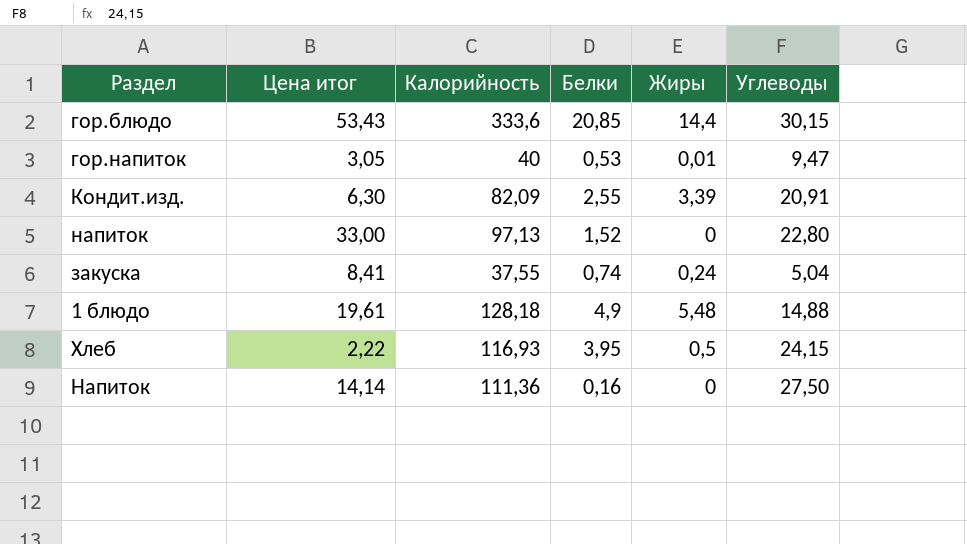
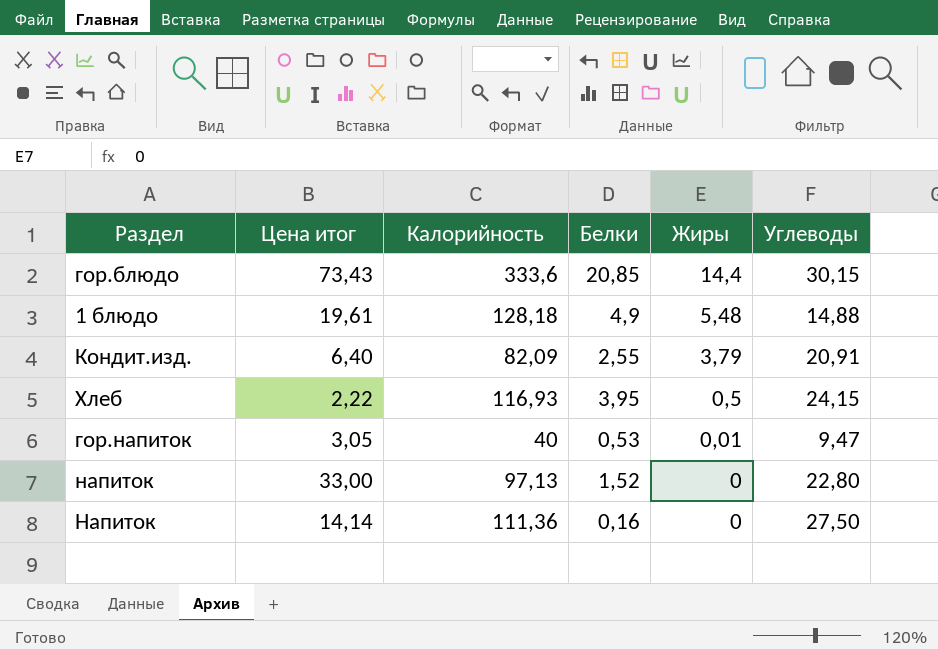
row order: none -> Жиры descending
row закуска: 8,41 | 37,55 | 0,74 | 0,24 | 5,04 -> none
гор.блюдо | Цена итог: 53,43 -> 73,43
Кондит.изд. | Цена итог: 6,30 -> 6,40
Кондит.изд. | Жиры: 3,39 -> 3,79

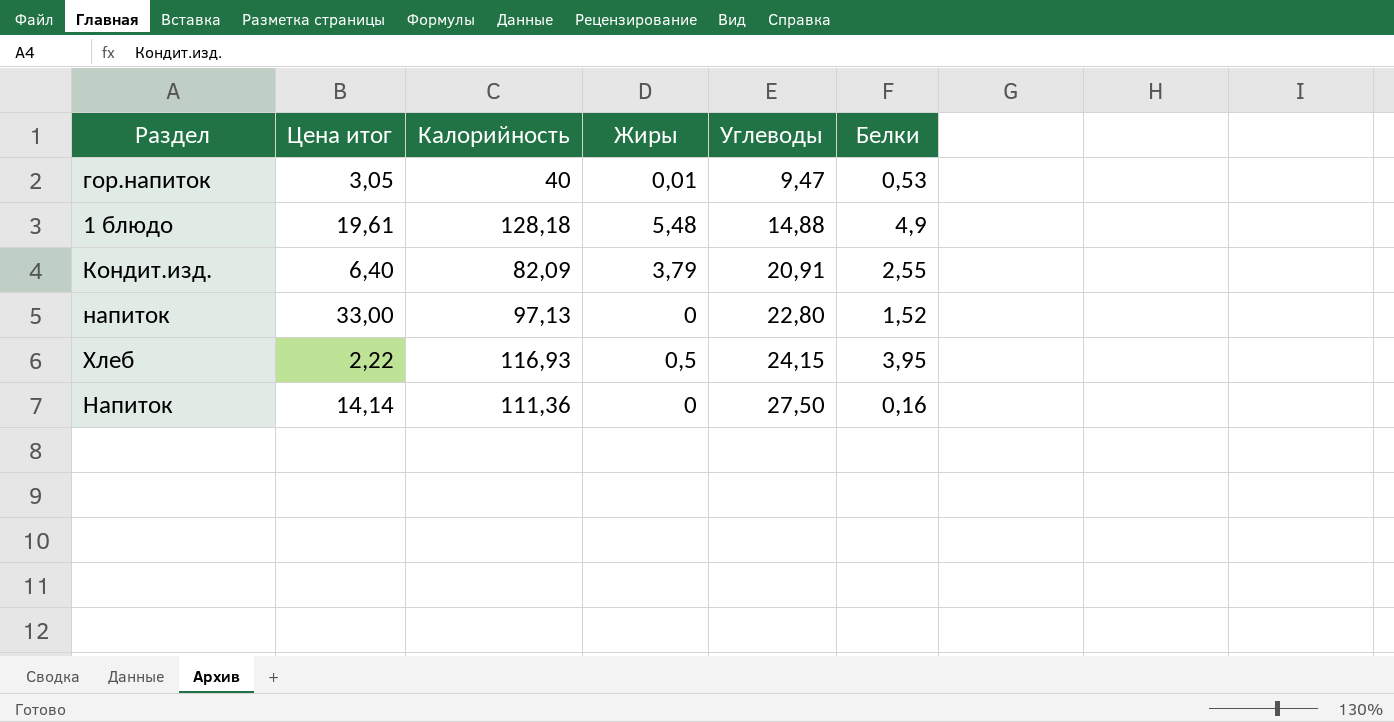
row order: Жиры descending -> Углеводы ascending
column Белки | position: 4 -> 6
row гор.блюдо: 73,43 | 333,6 | 20,85 | 14,4 | 30,15 -> none

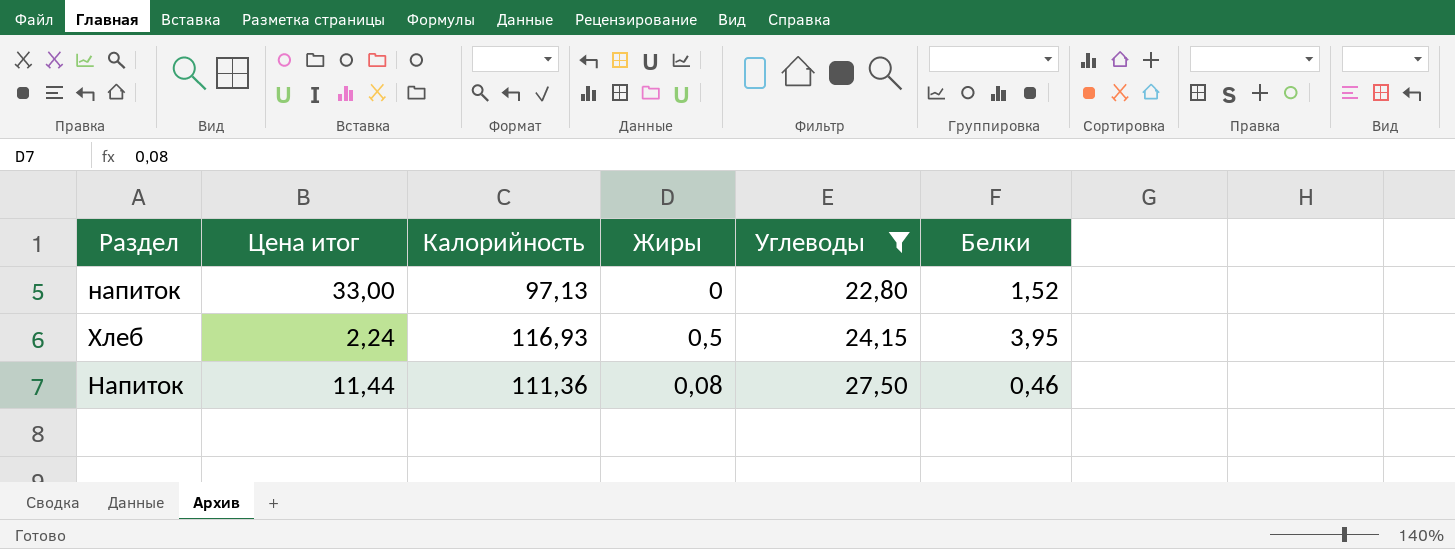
filter: none -> Углеводы >= 22,80
Хлеб | Цена итог: 2,22 -> 2,24
Напиток | Цена итог: 14,14 -> 11,44
Напиток | Жиры: 0 -> 0,08
Напиток | Белки: 0,16 -> 0,46

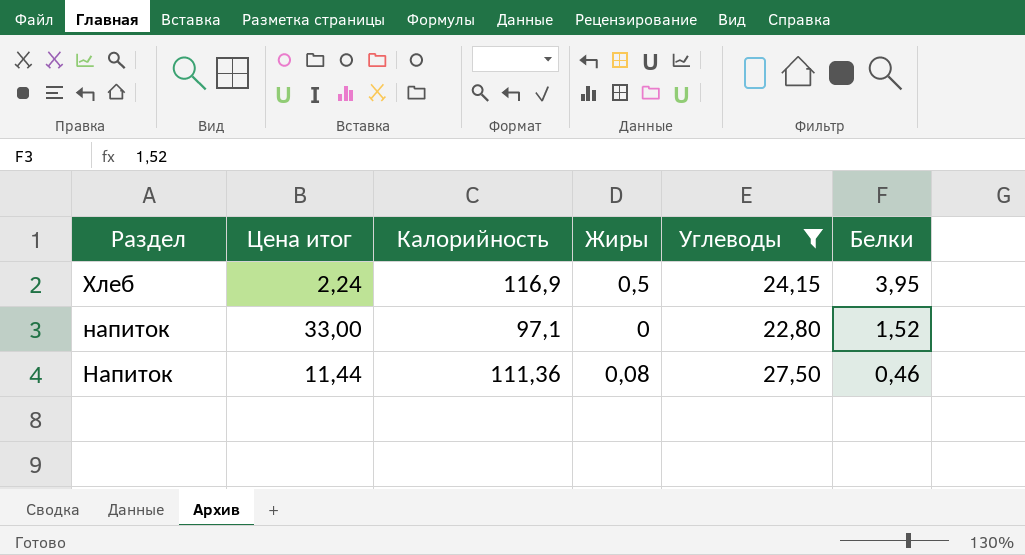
row order: Углеводы ascending -> Раздел descending
Хлеб | Калорийность: 116,93 -> 116,9
напиток | Калорийность: 97,13 -> 97,1

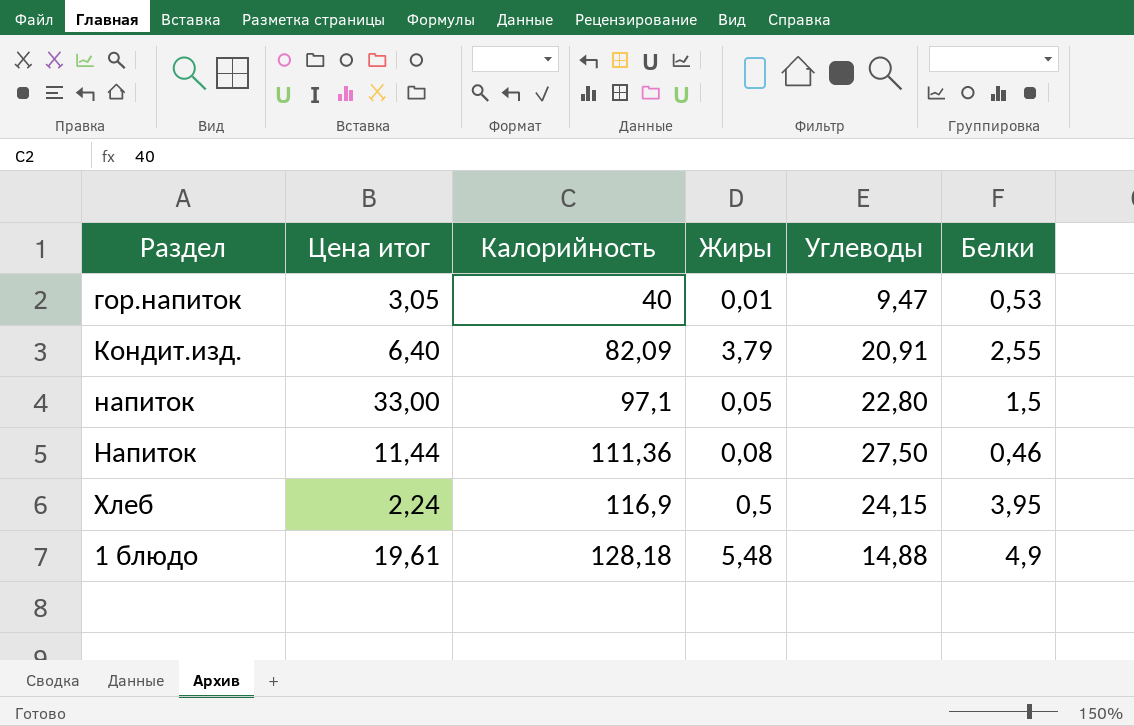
filter: Углеводы >= 22,80 -> none
row order: Раздел descending -> Калорийность ascending
напиток | Жиры: 0 -> 0,05
напиток | Белки: 1,52 -> 1,5

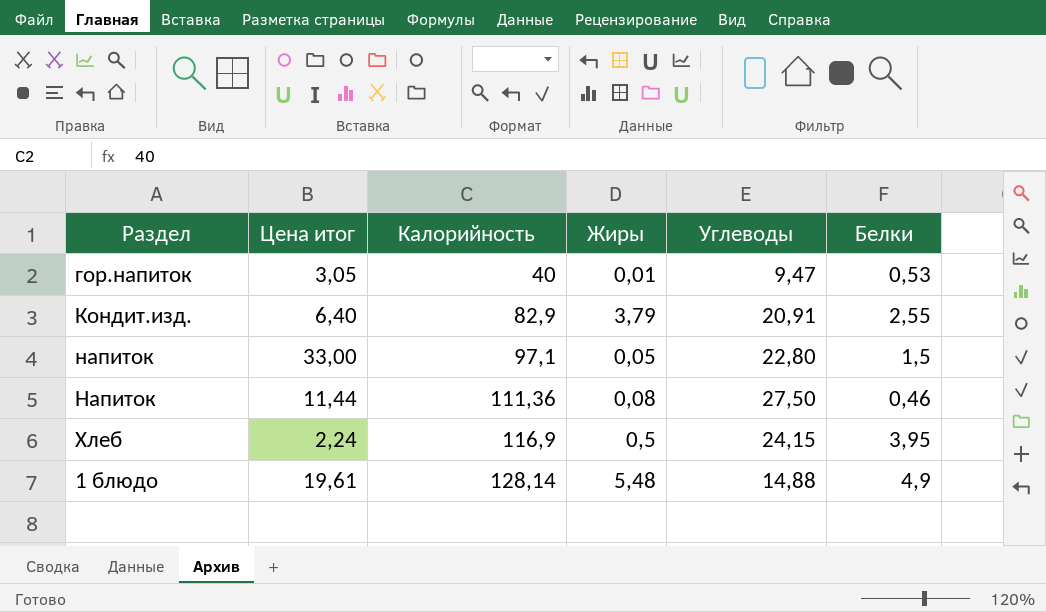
Кондит.изд. | Калорийность: 82,09 -> 82,9
1 блюдо | Калорийность: 128,18 -> 128,14

